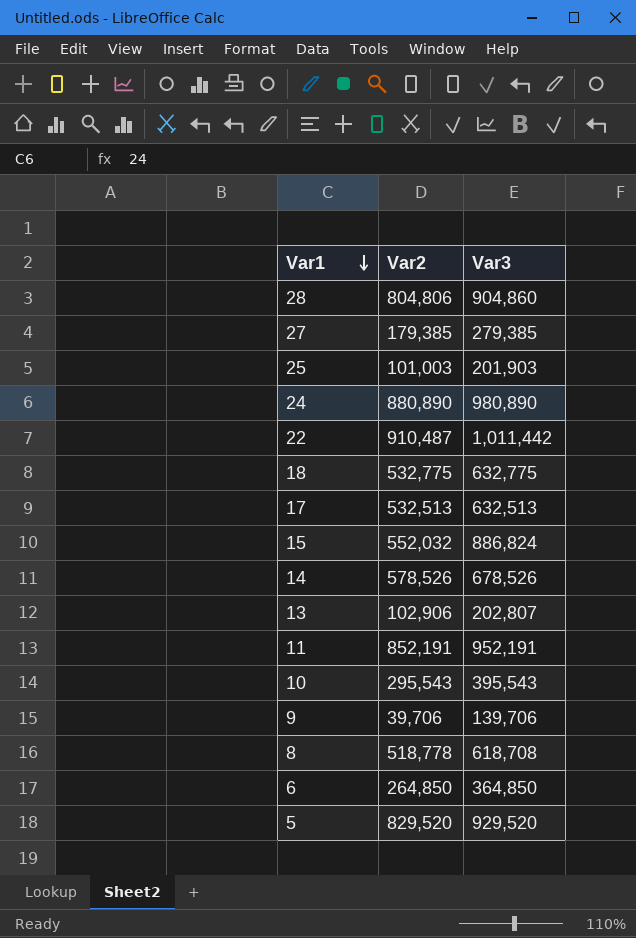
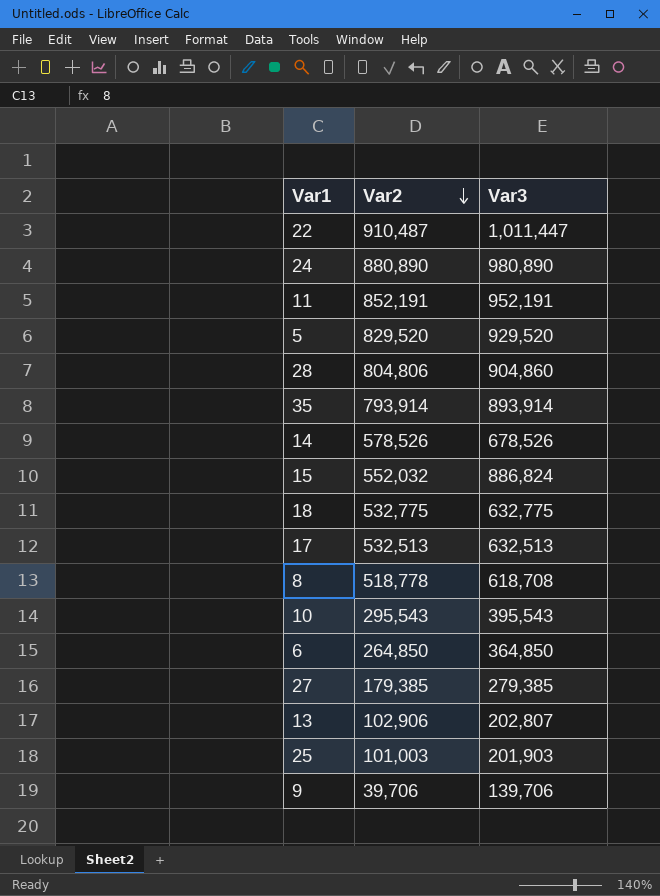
row order: Var1 descending -> Var2 descending
22 | Var3: 1,011,442 -> 1,011,447
row 35: none -> 793,914 | 893,914

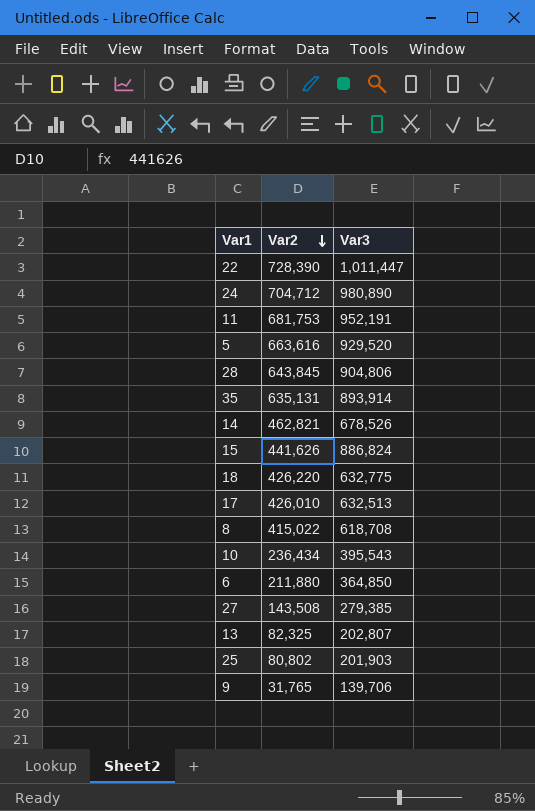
22 | Var2: 910,487 -> 728,390
24 | Var2: 880,890 -> 704,712
11 | Var2: 852,191 -> 681,753
5 | Var2: 829,520 -> 663,616
28 | Var2: 804,806 -> 643,845
28 | Var3: 904,860 -> 904,806
35 | Var2: 793,914 -> 635,131
14 | Var2: 578,526 -> 462,821
15 | Var2: 552,032 -> 441,626
18 | Var2: 532,775 -> 426,220
17 | Var2: 532,513 -> 426,010
8 | Var2: 518,778 -> 415,022
10 | Var2: 295,543 -> 236,434
6 | Var2: 264,850 -> 211,880
27 | Var2: 179,385 -> 143,508
13 | Var2: 102,906 -> 82,325
25 | Var2: 101,003 -> 80,802
9 | Var2: 39,706 -> 31,765

